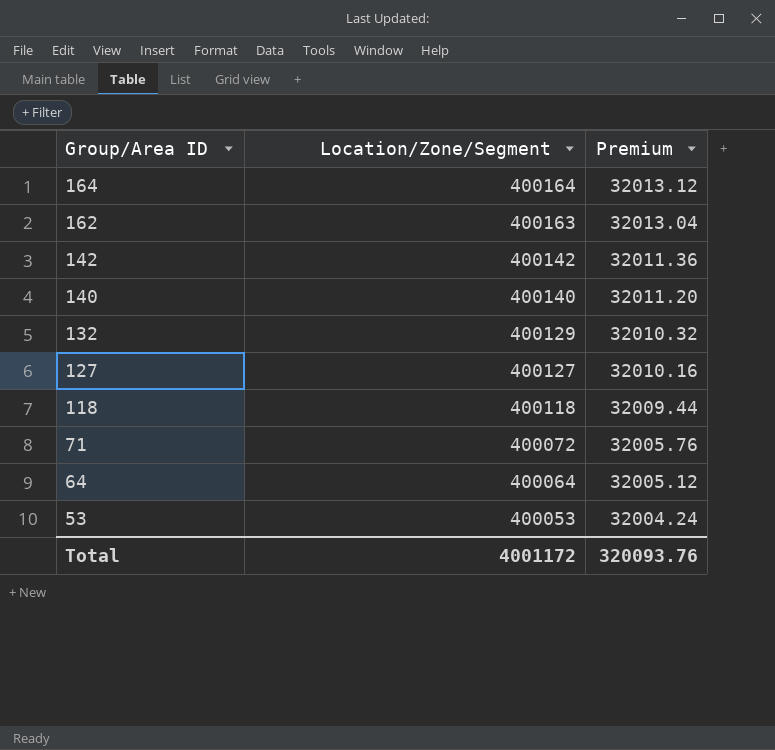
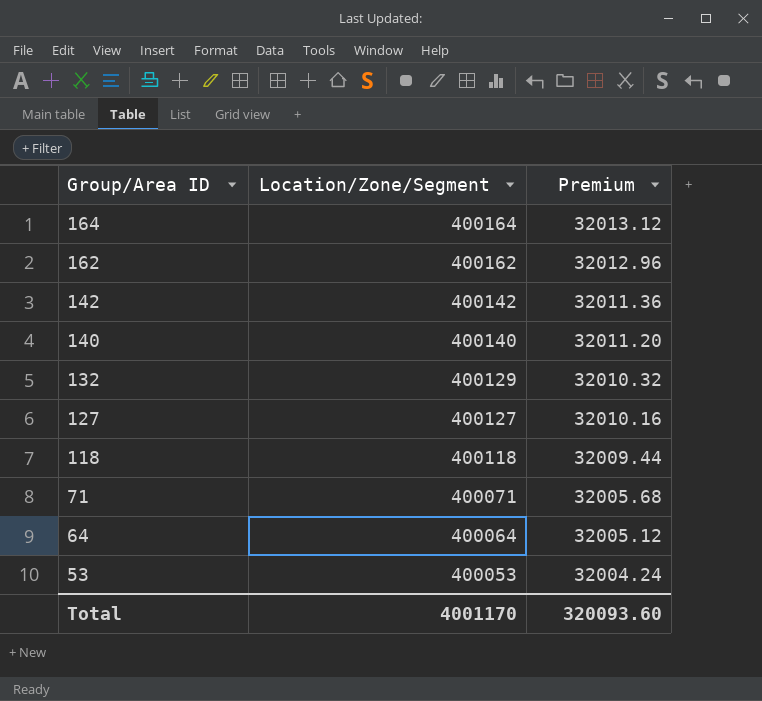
162 | Location/Zone/Segment: 400163 -> 400162
162 | Premium: 32013.04 -> 32012.96
71 | Location/Zone/Segment: 400072 -> 400071
71 | Premium: 32005.76 -> 32005.68
Total | Location/Zone/Segment: 4001172 -> 4001170
Total | Premium: 320093.76 -> 320093.60

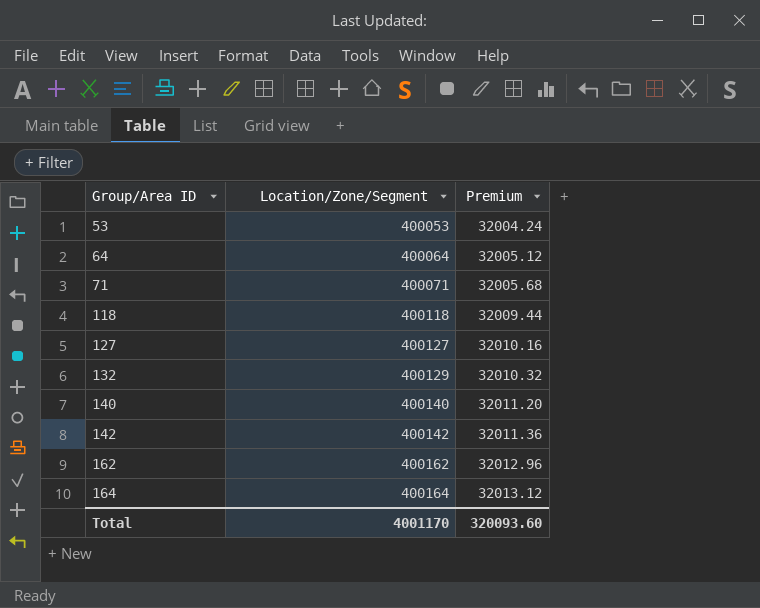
row order: Group/Area ID descending -> Group/Area ID ascending

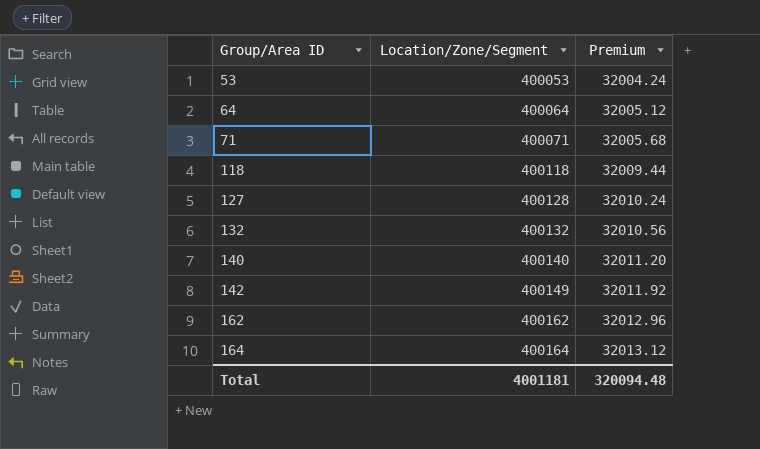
127 | Location/Zone/Segment: 400127 -> 400128
127 | Premium: 32010.16 -> 32010.24
132 | Location/Zone/Segment: 400129 -> 400132
132 | Premium: 32010.32 -> 32010.56
142 | Location/Zone/Segment: 400142 -> 400149
142 | Premium: 32011.36 -> 32011.92
Total | Location/Zone/Segment: 4001170 -> 4001181
Total | Premium: 320093.60 -> 320094.48

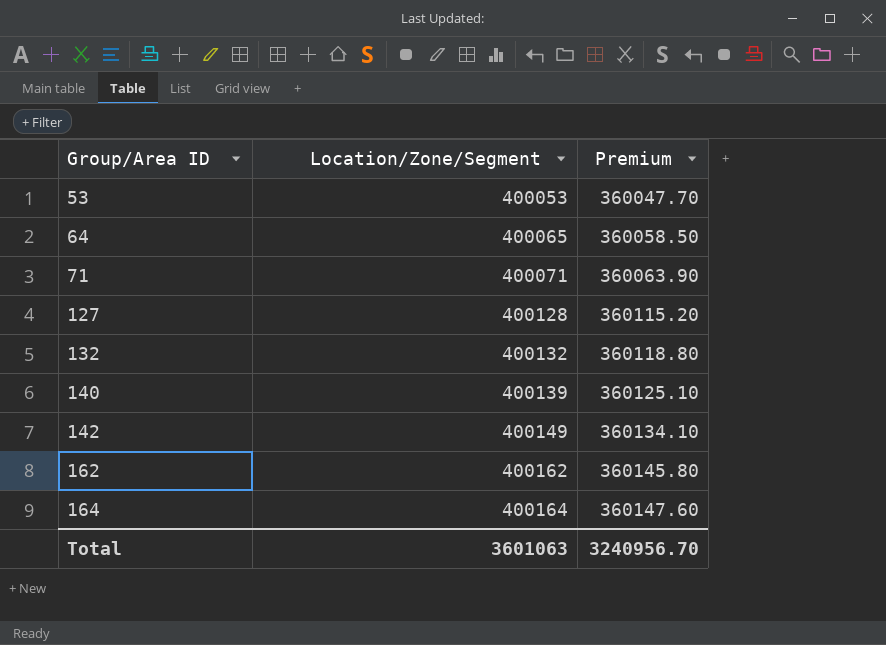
column Premium | formula: [Location/Zone/Segment] * 0.08 -> [Location/Zone/Segment] * 0.9
row 118: 400118 | 32009.44 -> none
64 | Location/Zone/Segment: 400064 -> 400065
140 | Location/Zone/Segment: 400140 -> 400139
Total | Location/Zone/Segment: 4001181 -> 3601063
Total | Premium: 320094.48 -> 3240956.70

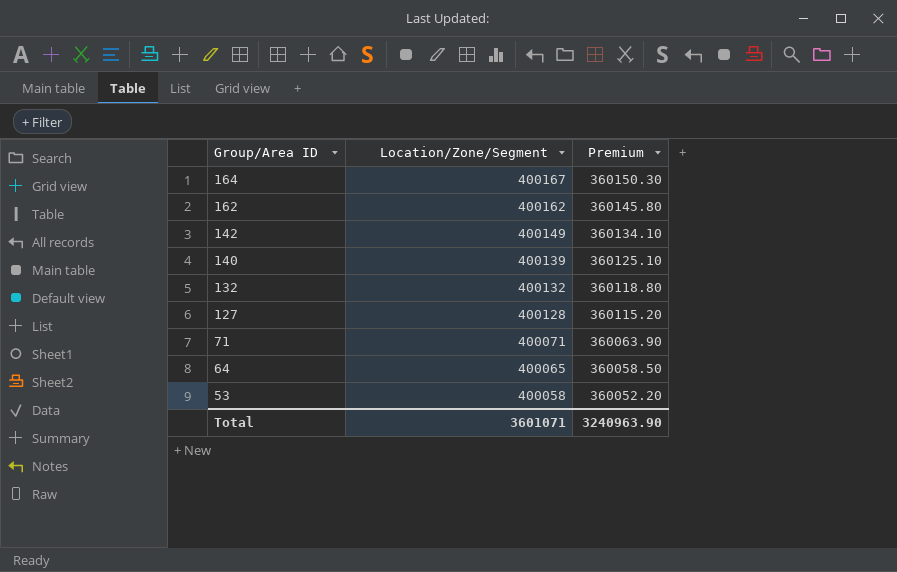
row order: Group/Area ID ascending -> Group/Area ID descending
164 | Location/Zone/Segment: 400164 -> 400167
164 | Premium: 360147.60 -> 360150.30
53 | Location/Zone/Segment: 400053 -> 400058
53 | Premium: 360047.70 -> 360052.20
Total | Location/Zone/Segment: 3601063 -> 3601071
Total | Premium: 3240956.70 -> 3240963.90

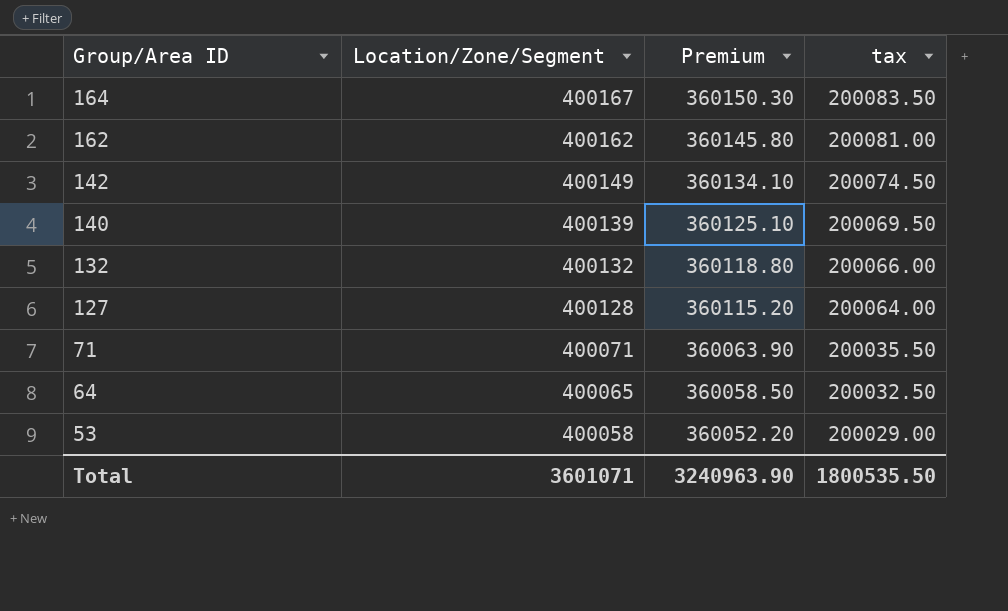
column tax | formula: none -> [Location/Zone/Segment] * 0.5

